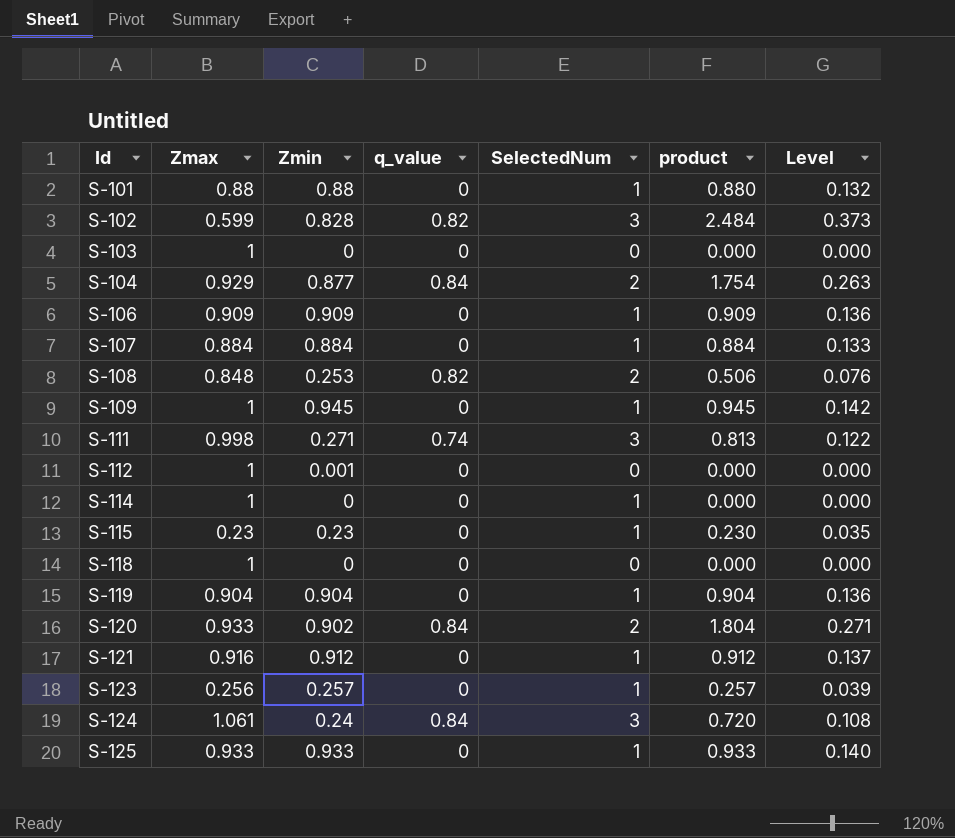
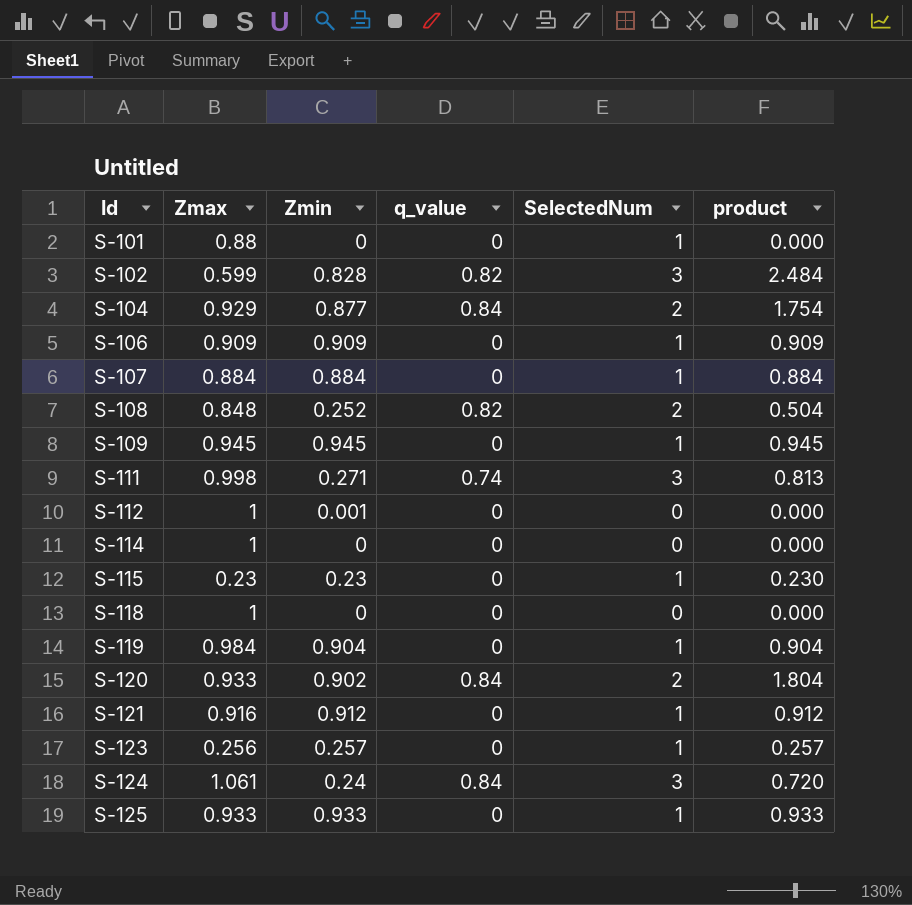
column Level | formula: [product] * 0.15 -> none
row S-103: 1 | 0 | 0 | 0 | 0.000 | 0.000 -> none
S-101 | Zmin: 0.88 -> 0
S-101 | product: 0.880 -> 0.000
S-108 | Zmin: 0.253 -> 0.252
S-108 | product: 0.506 -> 0.504
S-109 | Zmax: 1 -> 0.945
S-114 | SelectedNum: 1 -> 0
S-119 | Zmax: 0.904 -> 0.984

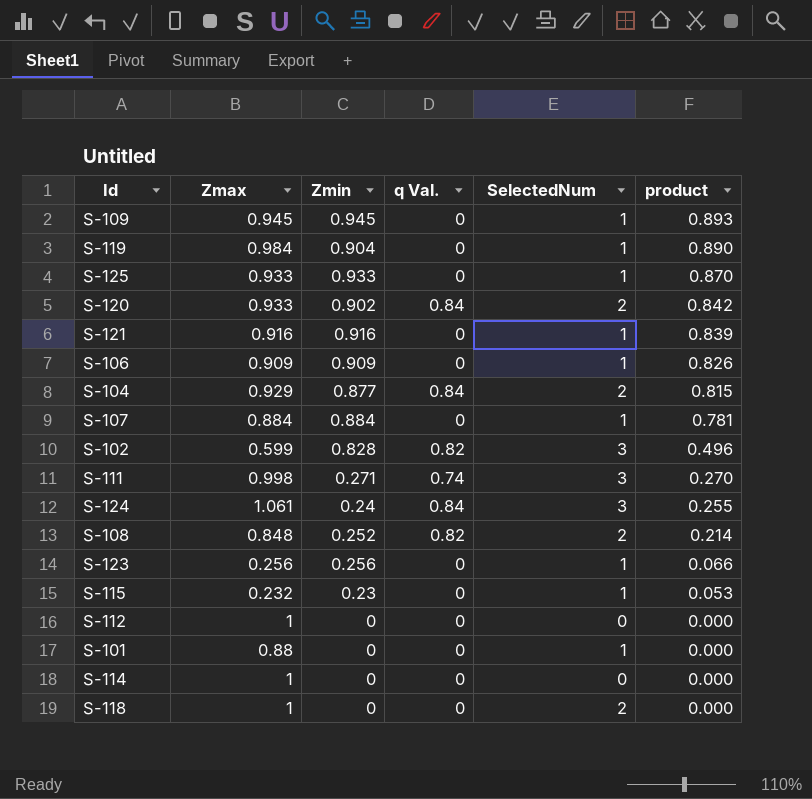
row order: Id ascending -> product descending
column name: q_value -> q Val.
column product | formula: [Zmin] * [SelectedNum] -> [Zmax] * [Zmin]
S-121 | Zmin: 0.912 -> 0.916
S-123 | Zmin: 0.257 -> 0.256
S-115 | Zmax: 0.23 -> 0.232
S-112 | Zmin: 0.001 -> 0
S-118 | SelectedNum: 0 -> 2

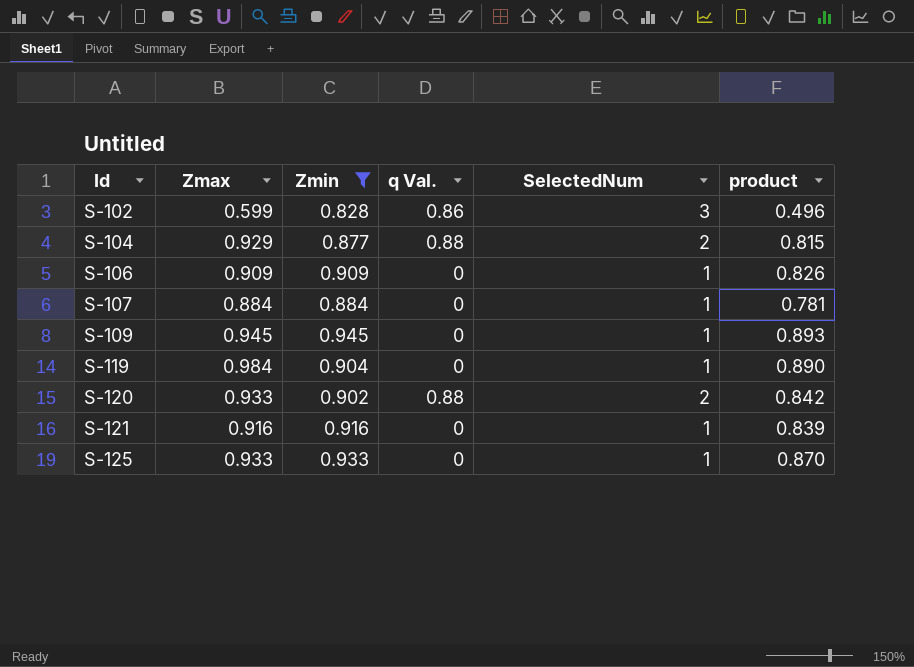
filter: none -> Zmin >= 0.828
row order: product descending -> Id ascending
S-102 | q Val.: 0.82 -> 0.86
S-104 | q Val.: 0.84 -> 0.88
S-120 | q Val.: 0.84 -> 0.88

